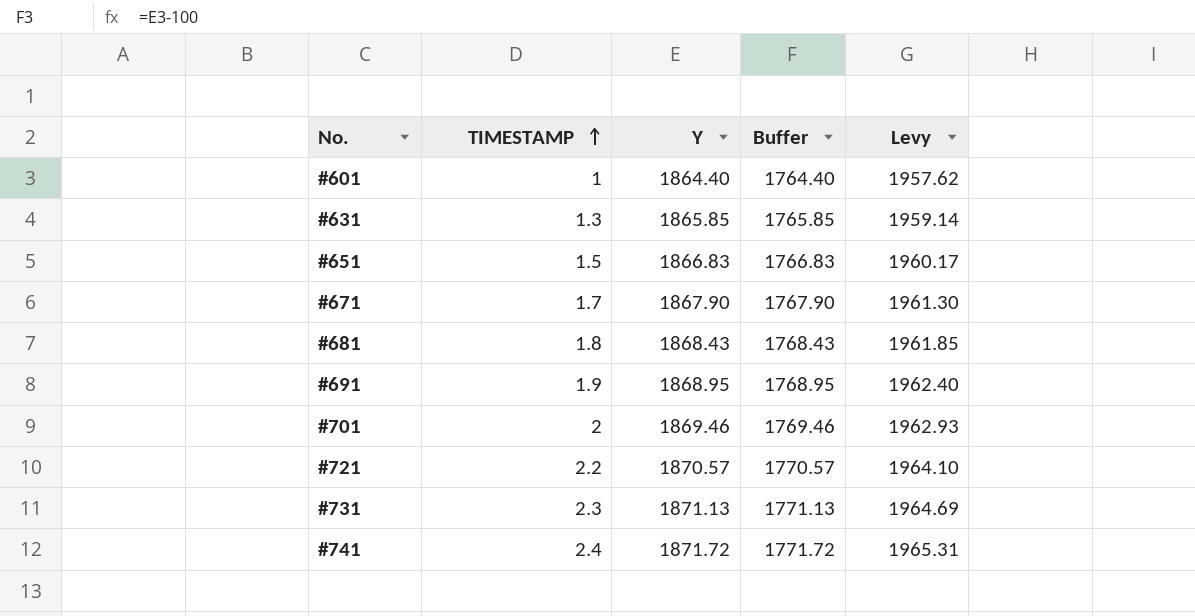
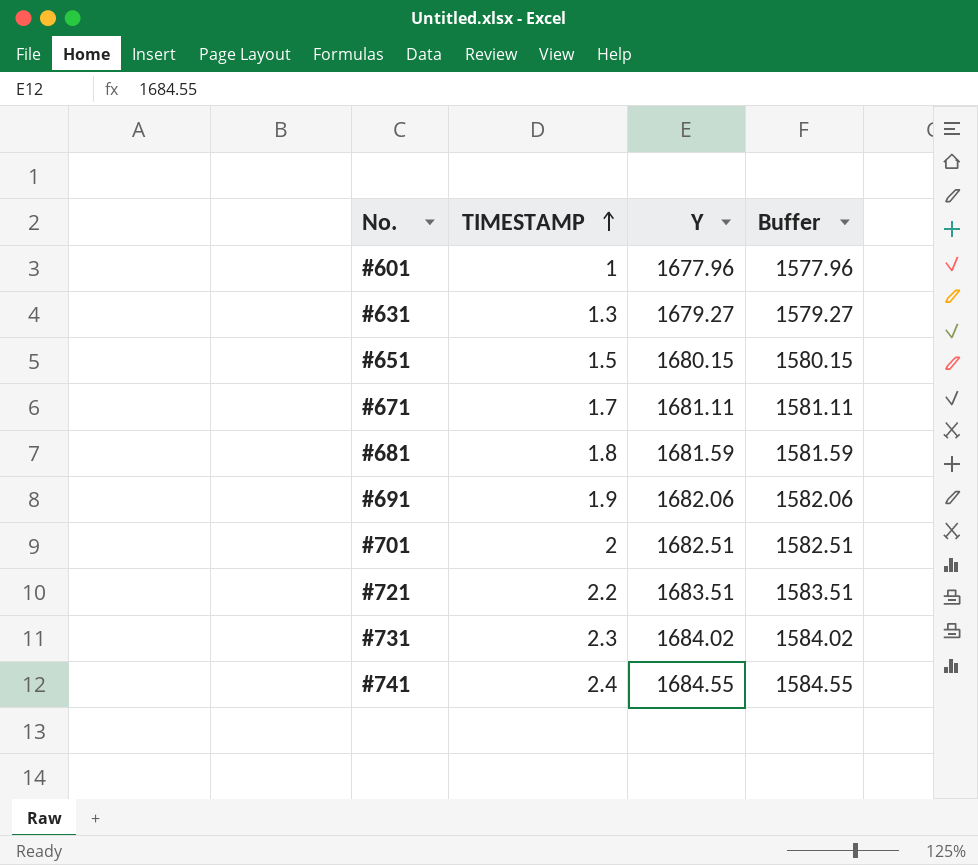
column Levy | formula: [Y] * 1.05 -> none
#601 | Y: 1864.40 -> 1677.96
#601 | Buffer: 1764.40 -> 1577.96
#631 | Y: 1865.85 -> 1679.27
#631 | Buffer: 1765.85 -> 1579.27
#651 | Y: 1866.83 -> 1680.15
#651 | Buffer: 1766.83 -> 1580.15
#671 | Y: 1867.90 -> 1681.11
#671 | Buffer: 1767.90 -> 1581.11
#681 | Y: 1868.43 -> 1681.59
#681 | Buffer: 1768.43 -> 1581.59
#691 | Y: 1868.95 -> 1682.06
#691 | Buffer: 1768.95 -> 1582.06
#701 | Y: 1869.46 -> 1682.51
#701 | Buffer: 1769.46 -> 1582.51
#721 | Y: 1870.57 -> 1683.51
#721 | Buffer: 1770.57 -> 1583.51
#731 | Y: 1871.13 -> 1684.02
#731 | Buffer: 1771.13 -> 1584.02
#741 | Y: 1871.72 -> 1684.55
#741 | Buffer: 1771.72 -> 1584.55

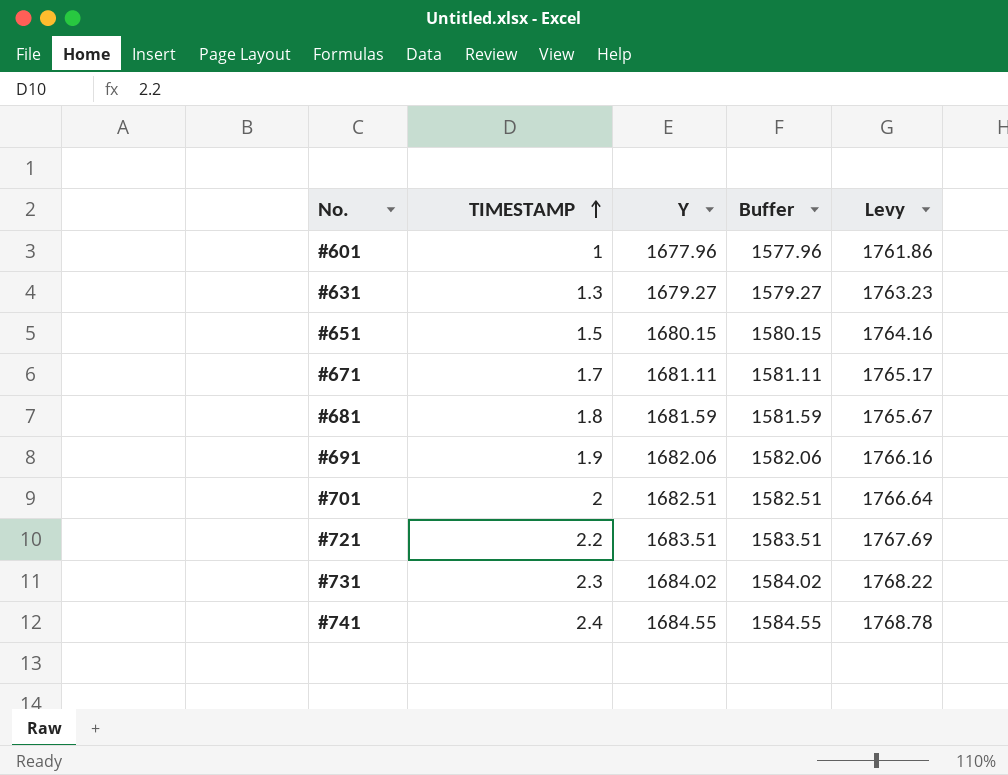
column Levy | formula: none -> [Y] * 1.05

